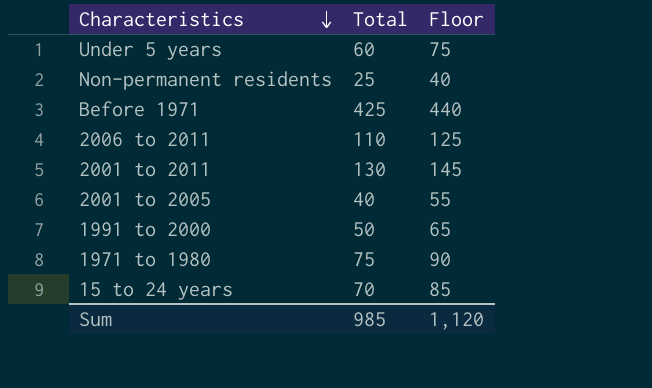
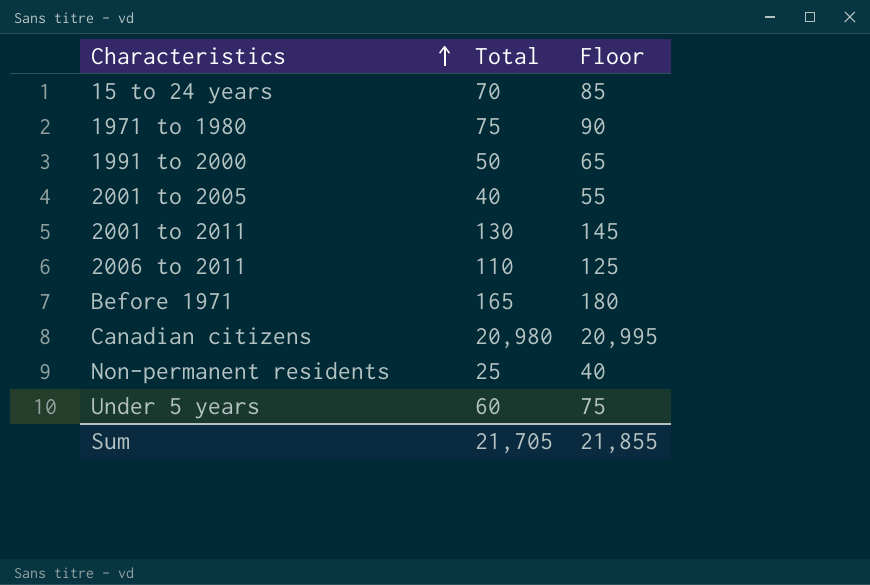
row order: Characteristics descending -> Characteristics ascending
Before 1971 | Total: 425 -> 165
Before 1971 | Floor: 440 -> 180
row Canadian citizens: none -> 20,980 | 20,995
Sum | Total: 985 -> 21,705
Sum | Floor: 1,120 -> 21,855

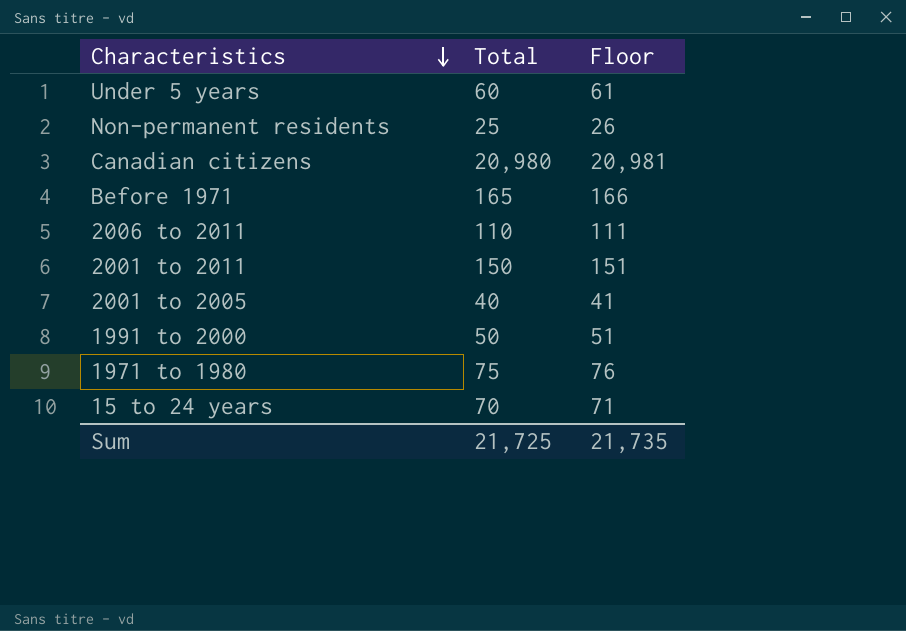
row order: Characteristics ascending -> Characteristics descending
column Floor | formula: [Total] + 15 -> [Total] + 1
2001 to 2011 | Total: 130 -> 150
Sum | Total: 21,705 -> 21,725
Sum | Floor: 21,855 -> 21,735

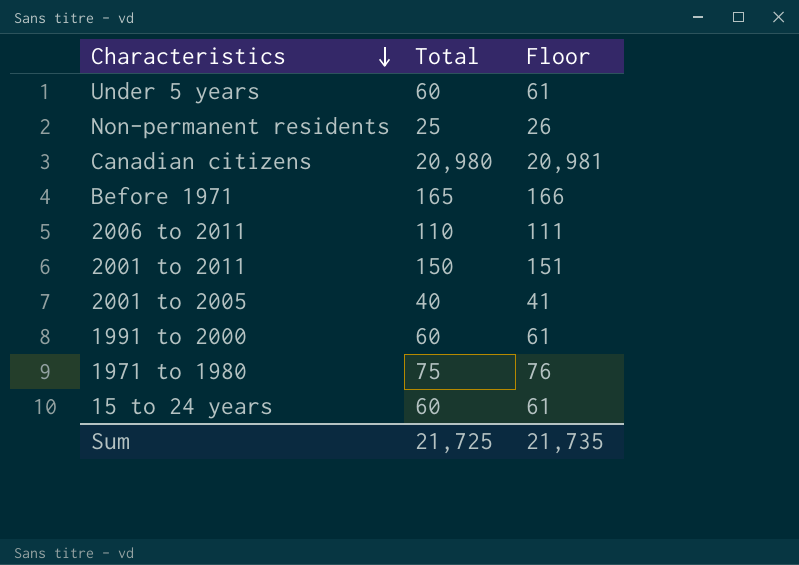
1991 to 2000 | Total: 50 -> 60
1991 to 2000 | Floor: 51 -> 61
15 to 24 years | Total: 70 -> 60
15 to 24 years | Floor: 71 -> 61

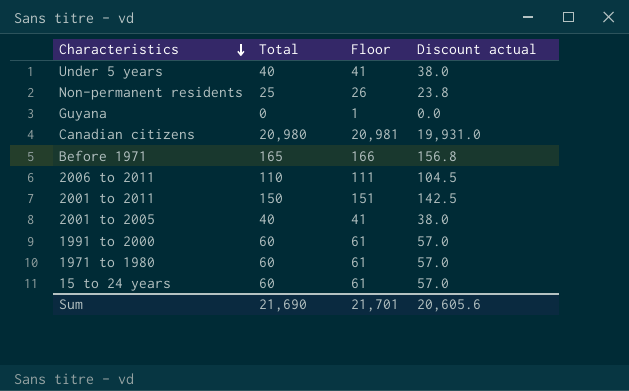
column Discount actual | formula: none -> [Total] * 0.95
Under 5 years | Total: 60 -> 40
Under 5 years | Floor: 61 -> 41
row Guyana: none -> 0 | 1 | 0.0
1971 to 1980 | Total: 75 -> 60
1971 to 1980 | Floor: 76 -> 61
Sum | Total: 21,725 -> 21,690
Sum | Floor: 21,735 -> 21,701

